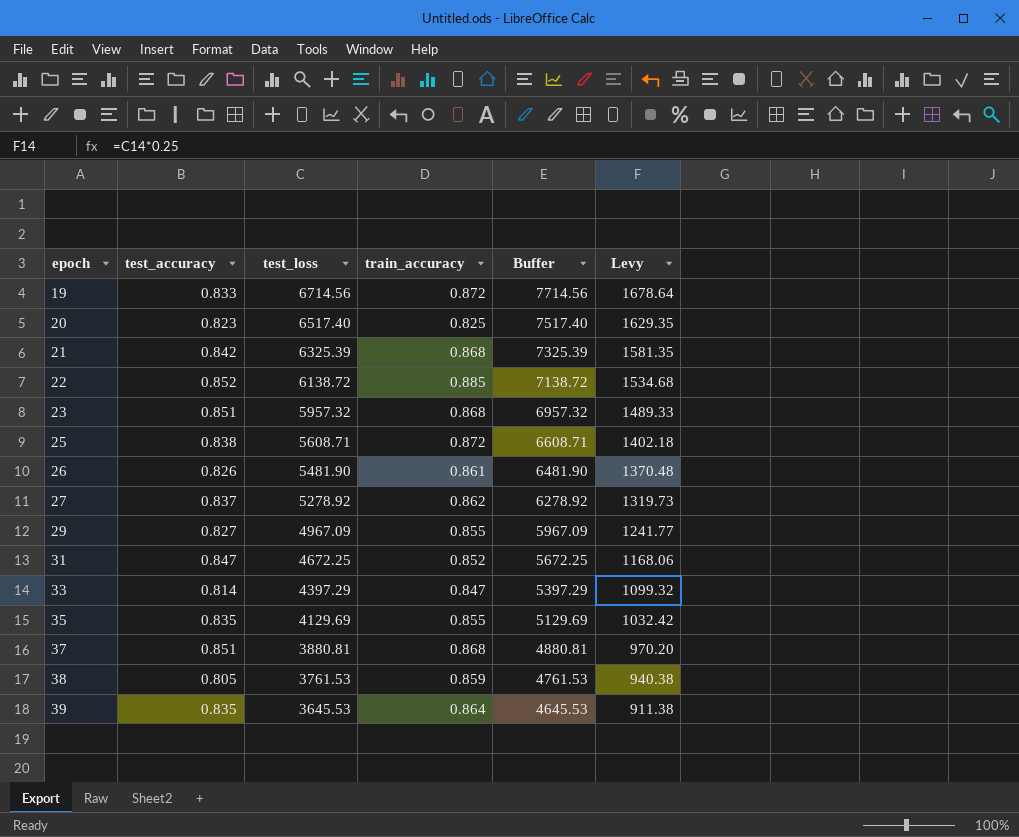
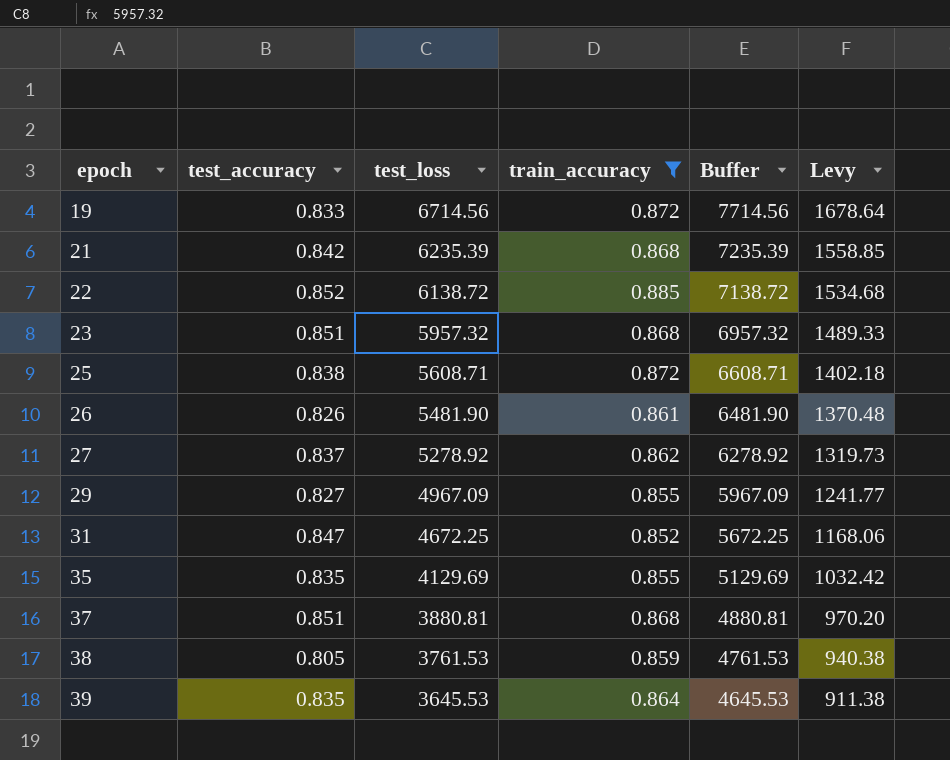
filter: none -> train_accuracy >= 0.852
21 | test_loss: 6325.39 -> 6235.39
21 | Buffer: 7325.39 -> 7235.39
21 | Levy: 1581.35 -> 1558.85

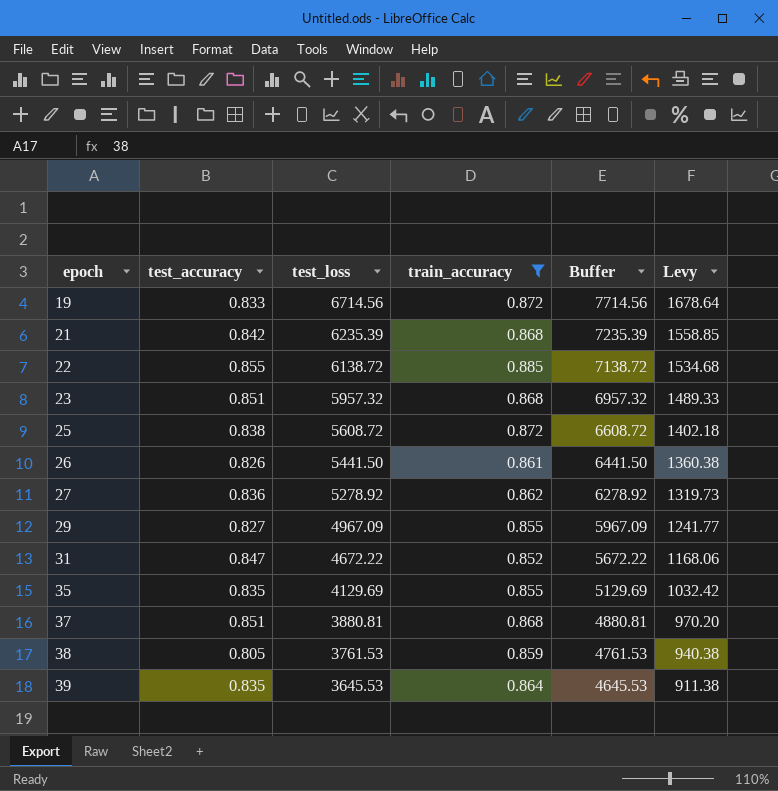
22 | test_accuracy: 0.852 -> 0.855
25 | test_loss: 5608.71 -> 5608.72
25 | Buffer: 6608.71 -> 6608.72
26 | test_loss: 5481.90 -> 5441.50
26 | Buffer: 6481.90 -> 6441.50
26 | Levy: 1370.48 -> 1360.38
27 | test_accuracy: 0.837 -> 0.836
31 | test_loss: 4672.25 -> 4672.22
31 | Buffer: 5672.25 -> 5672.22

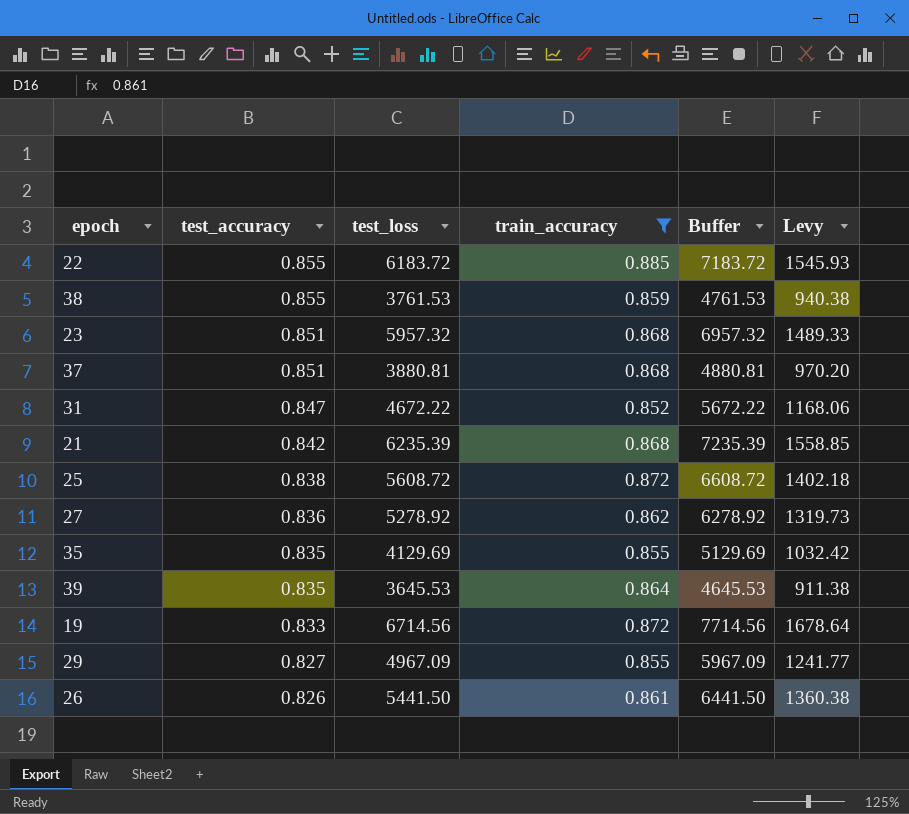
row order: epoch ascending -> test_accuracy descending
22 | test_loss: 6138.72 -> 6183.72
22 | Buffer: 7138.72 -> 7183.72
22 | Levy: 1534.68 -> 1545.93
38 | test_accuracy: 0.805 -> 0.855

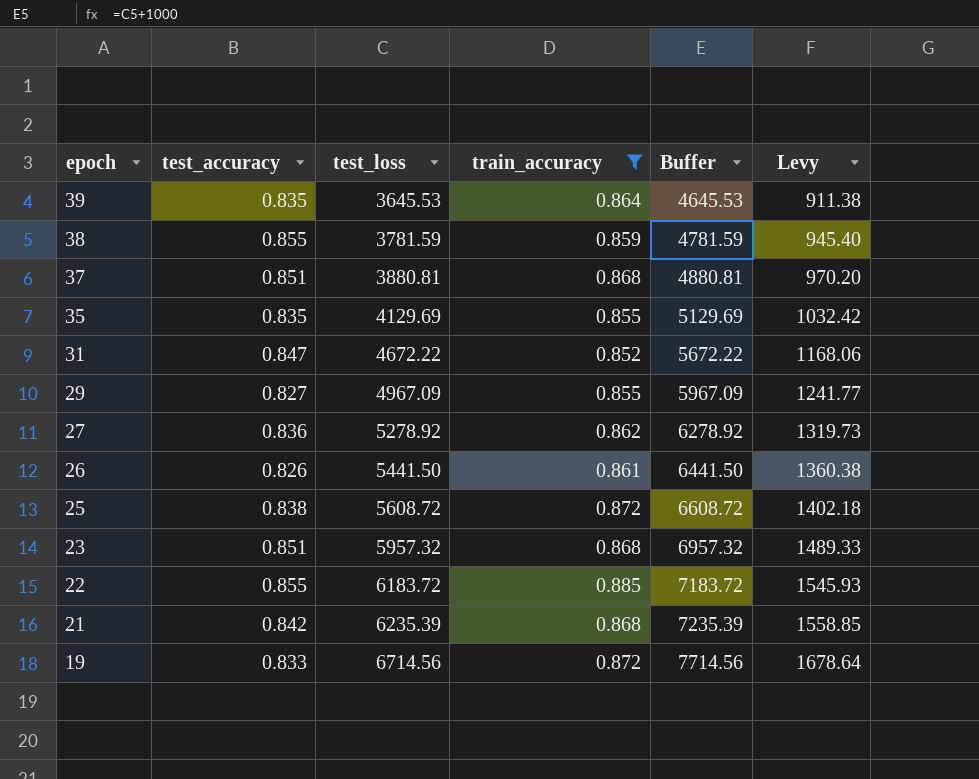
row order: test_accuracy descending -> epoch descending
38 | test_loss: 3761.53 -> 3781.59
38 | Buffer: 4761.53 -> 4781.59
38 | Levy: 940.38 -> 945.40

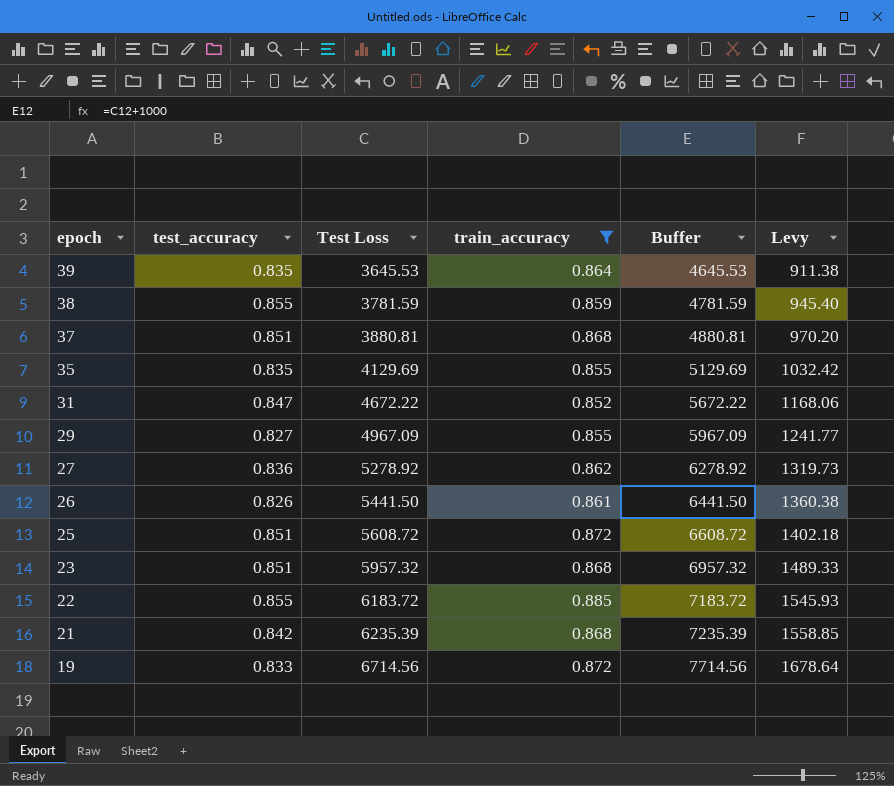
column name: test_loss -> Test Loss
25 | test_accuracy: 0.838 -> 0.851

